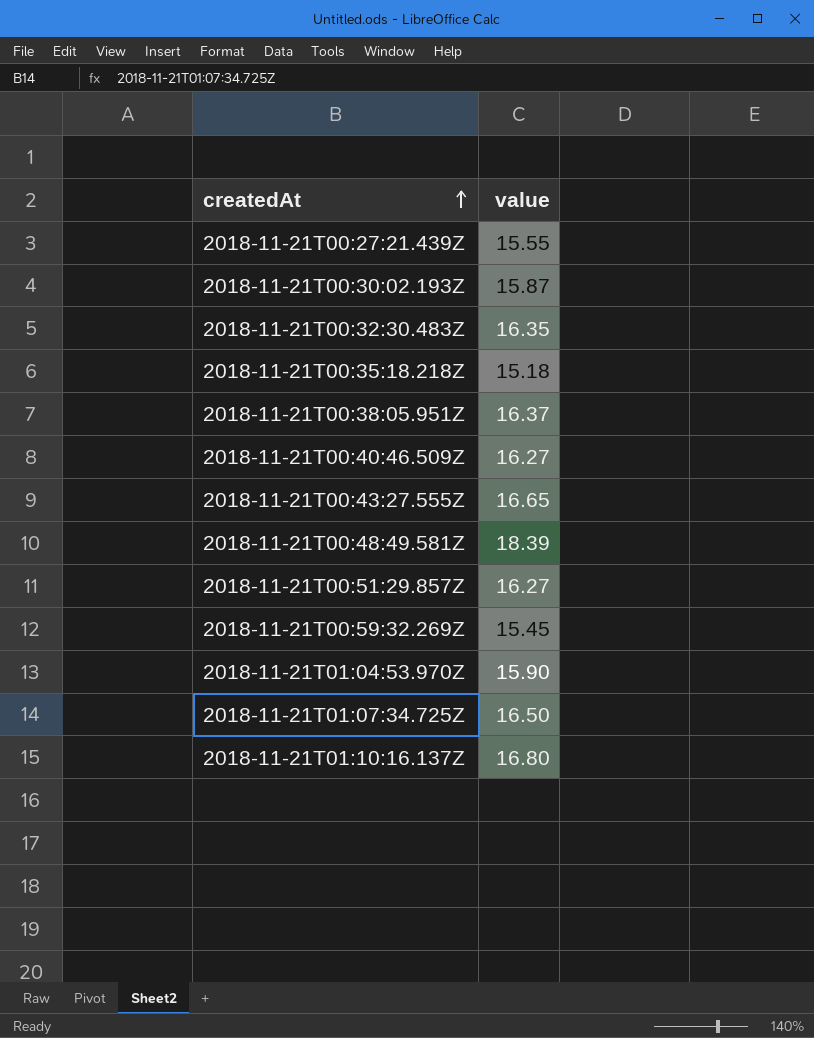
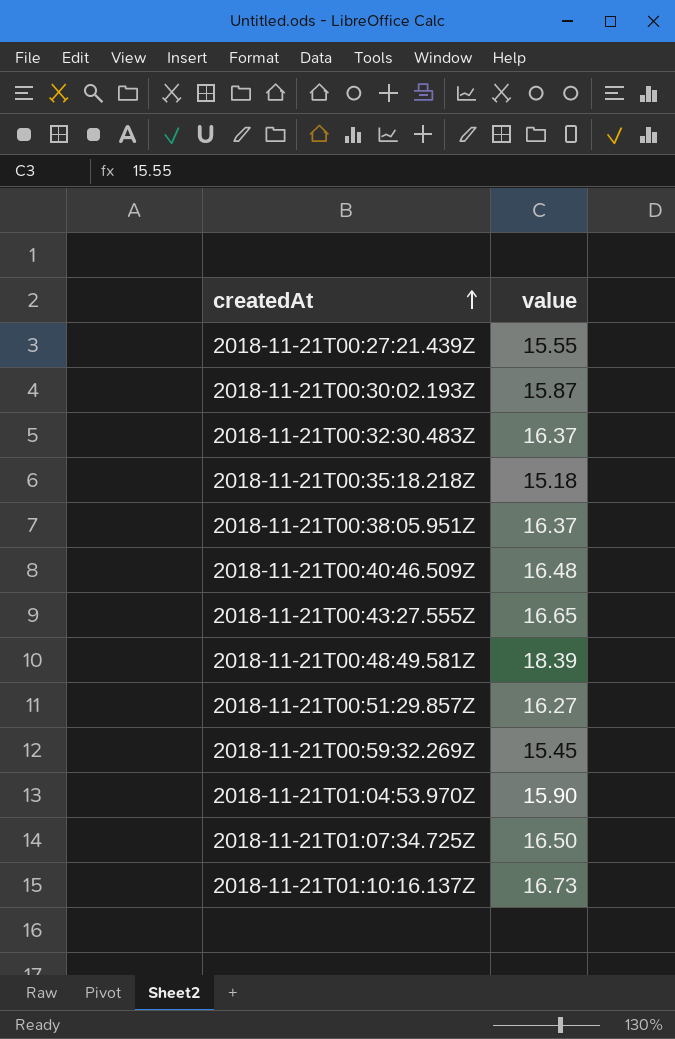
2018-11-21T00:32:30.483Z | value: 16.35 -> 16.37
2018-11-21T00:40:46.509Z | value: 16.27 -> 16.48
2018-11-21T01:10:16.137Z | value: 16.80 -> 16.73

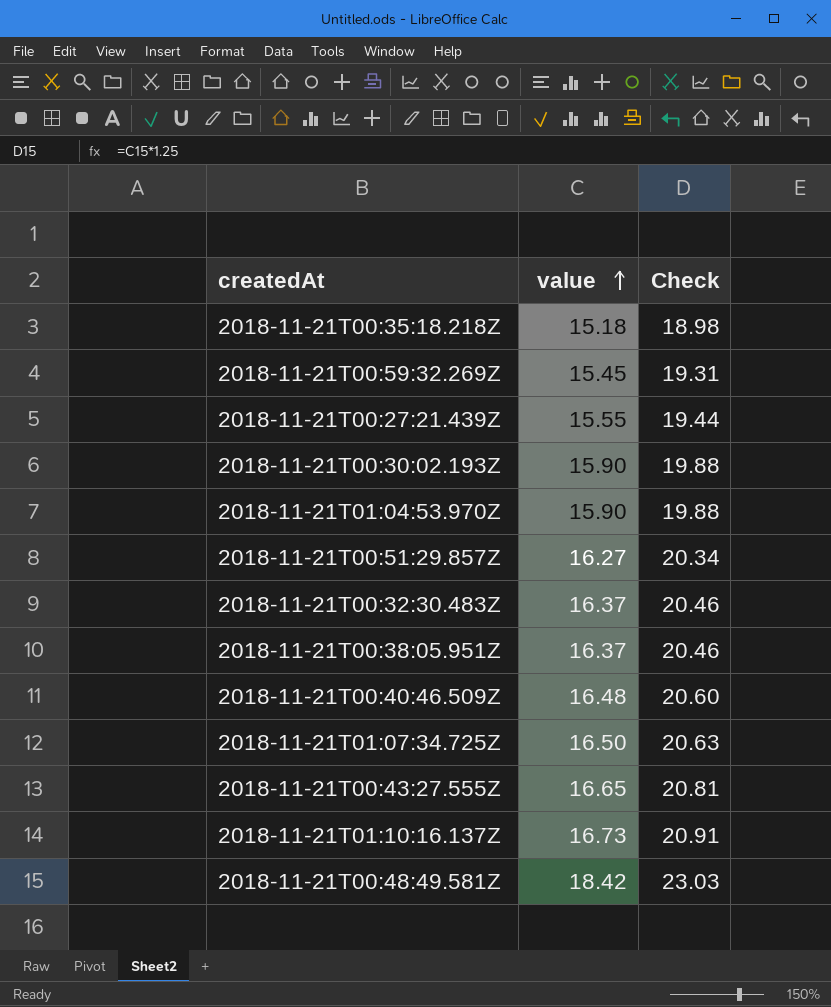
row order: createdAt ascending -> value ascending
column Check | formula: none -> [value] * 1.25
2018-11-21T00:30:02.193Z | value: 15.87 -> 15.90
2018-11-21T00:48:49.581Z | value: 18.39 -> 18.42

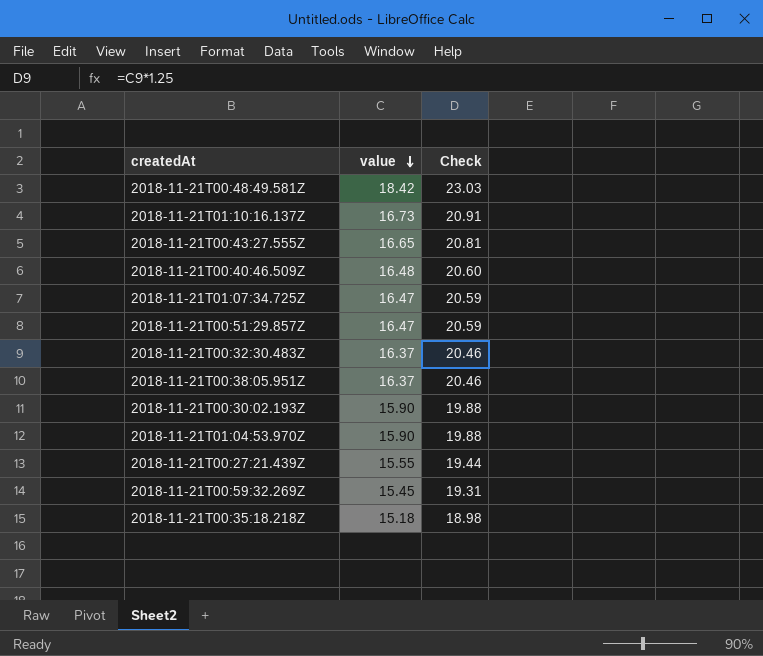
row order: value ascending -> value descending
2018-11-21T01:07:34.725Z | value: 16.50 -> 16.47
2018-11-21T01:07:34.725Z | Check: 20.63 -> 20.59
2018-11-21T00:51:29.857Z | value: 16.27 -> 16.47
2018-11-21T00:51:29.857Z | Check: 20.34 -> 20.59

